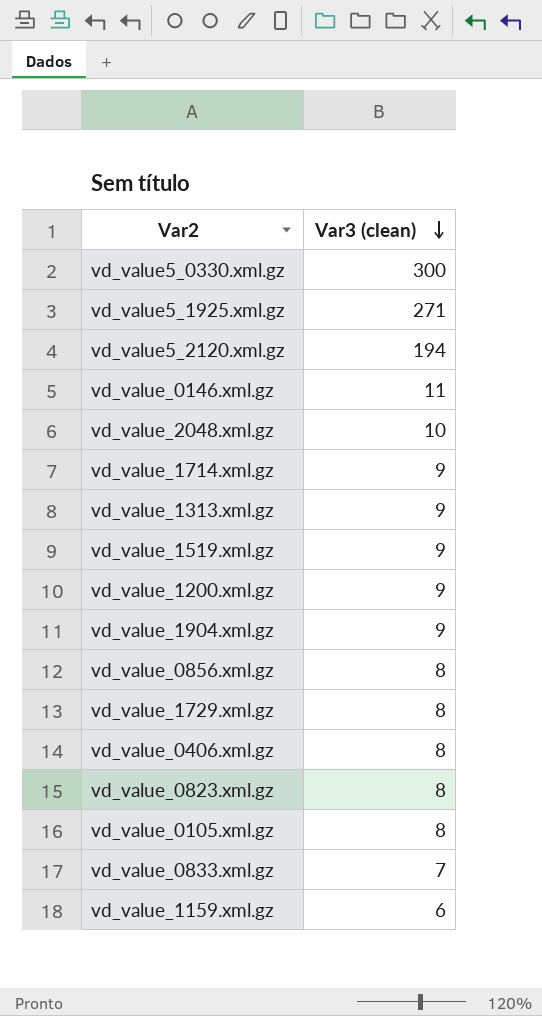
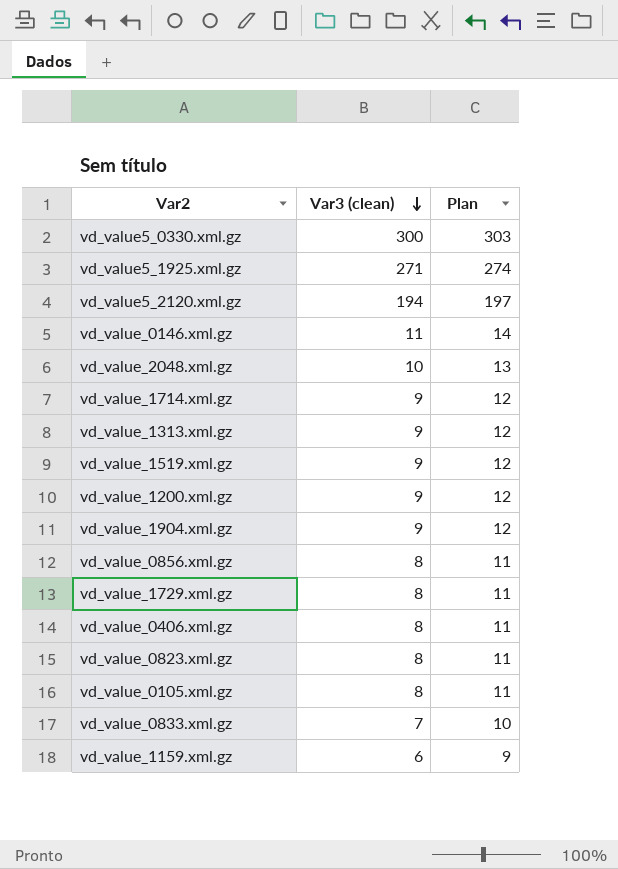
column Plan | formula: none -> [Var3 (clean)] + 3

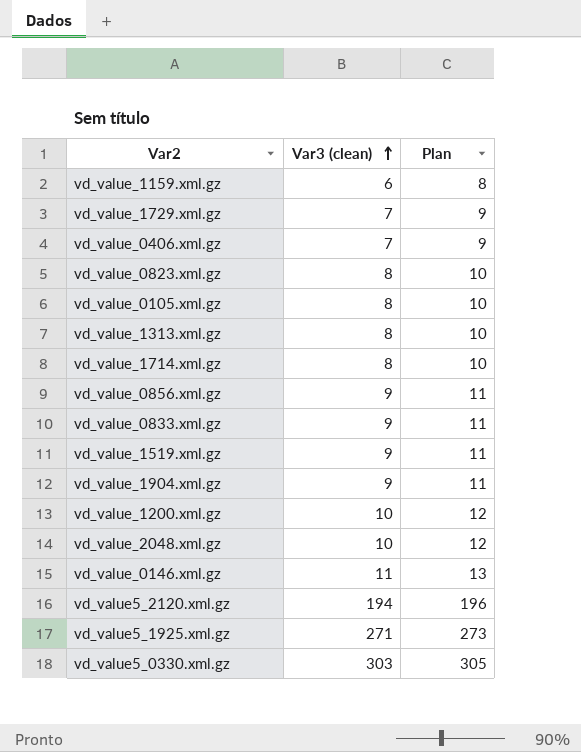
row order: Var3 (clean) descending -> Var3 (clean) ascending
column Plan | formula: [Var3 (clean)] + 3 -> [Var3 (clean)] + 2
vd_value_1729.xml.gz | Var3 (clean): 8 -> 7
vd_value_0406.xml.gz | Var3 (clean): 8 -> 7
vd_value_1313.xml.gz | Var3 (clean): 9 -> 8
vd_value_1714.xml.gz | Var3 (clean): 9 -> 8
vd_value_0856.xml.gz | Var3 (clean): 8 -> 9
vd_value_0833.xml.gz | Var3 (clean): 7 -> 9
vd_value_1200.xml.gz | Var3 (clean): 9 -> 10
vd_value5_0330.xml.gz | Var3 (clean): 300 -> 303

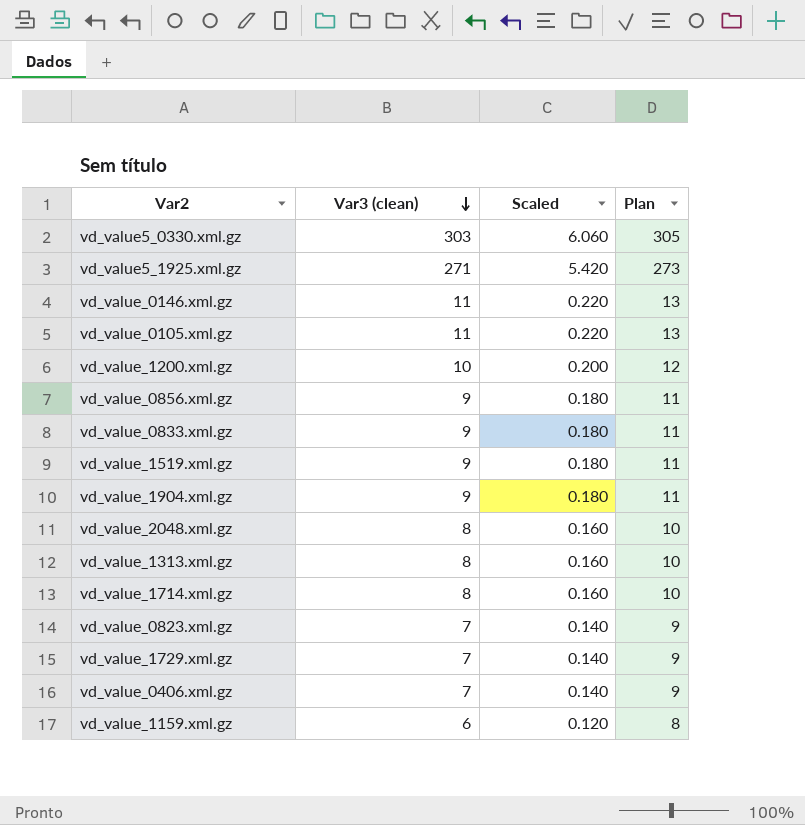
row order: Var3 (clean) ascending -> Var3 (clean) descending
column Scaled | formula: none -> [Var3 (clean)] * 0.02
row vd_value5_2120.xml.gz: 194 | 196 -> none
vd_value_0105.xml.gz | Var3 (clean): 8 -> 11
vd_value_0105.xml.gz | Plan: 10 -> 13
vd_value_2048.xml.gz | Var3 (clean): 10 -> 8
vd_value_2048.xml.gz | Plan: 12 -> 10
vd_value_0823.xml.gz | Var3 (clean): 8 -> 7
vd_value_0823.xml.gz | Plan: 10 -> 9

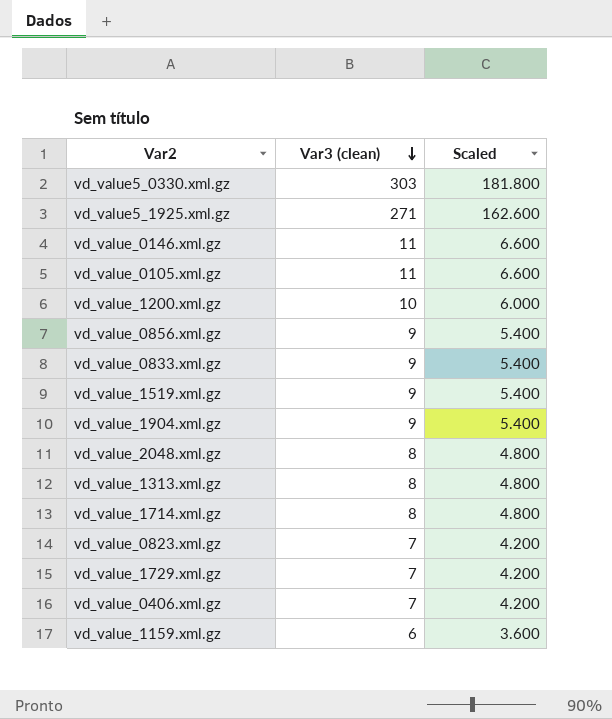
column Plan | formula: [Var3 (clean)] + 2 -> none
column Scaled | formula: [Var3 (clean)] * 0.02 -> [Var3 (clean)] * 0.6

